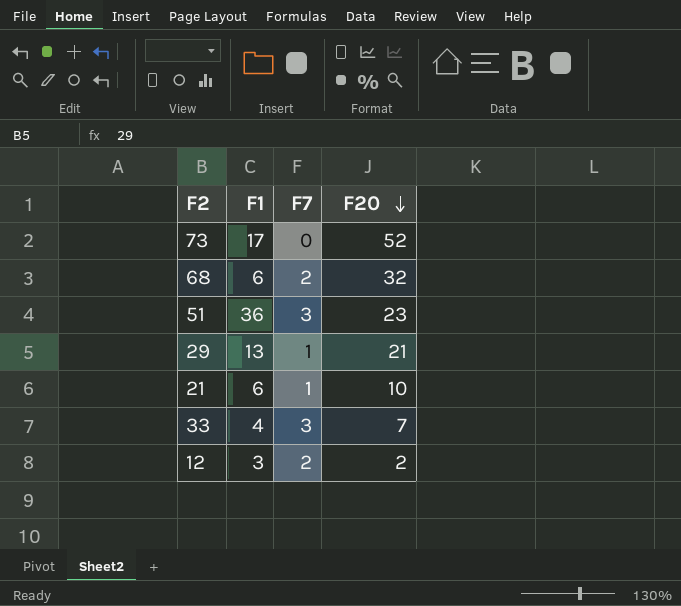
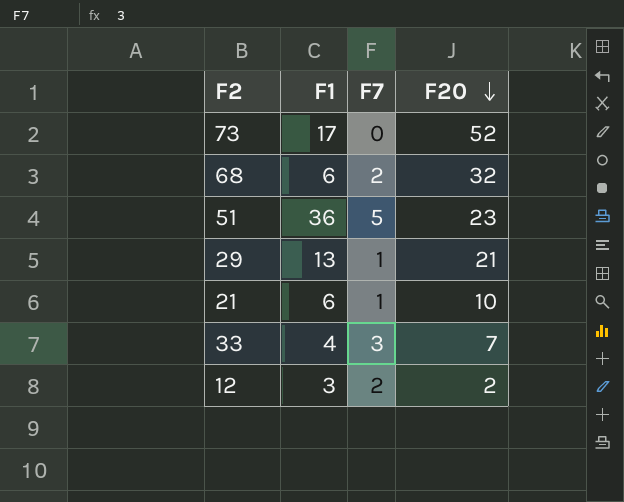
51 | F7: 3 -> 5

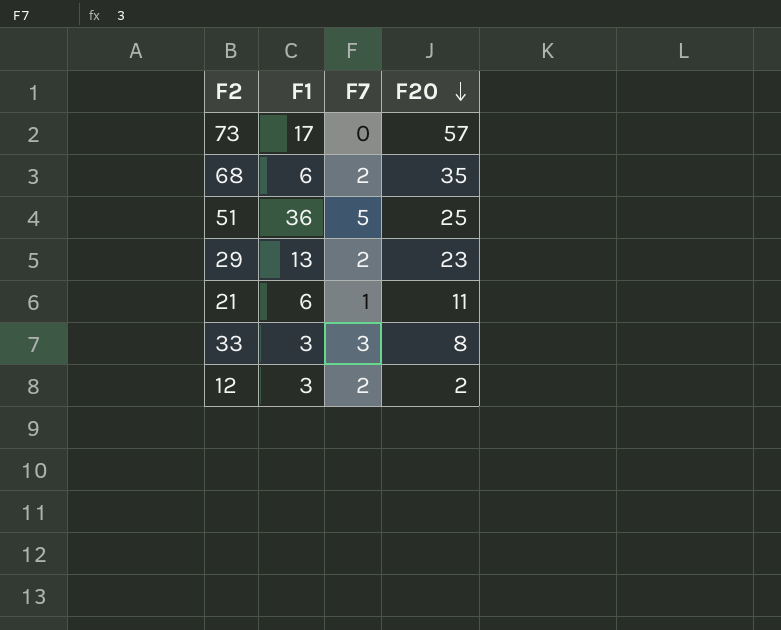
73 | F20: 52 -> 57
68 | F20: 32 -> 35
51 | F20: 23 -> 25
29 | F7: 1 -> 2
29 | F20: 21 -> 23
21 | F20: 10 -> 11
33 | F1: 4 -> 3
33 | F20: 7 -> 8

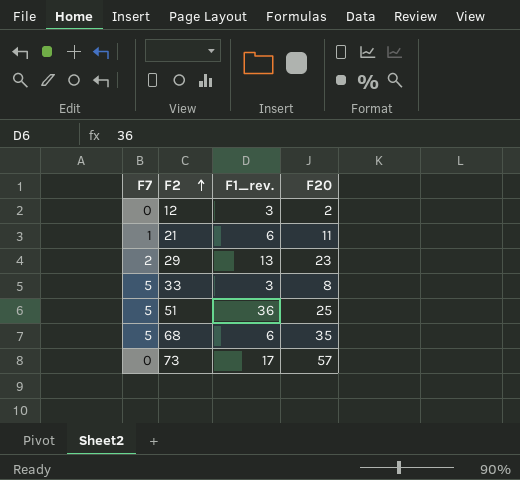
row order: F20 descending -> F2 ascending
column F7 | position: 3 -> 1
column name: F1 -> F1_rev.
12 | F7: 2 -> 0
33 | F7: 3 -> 5
68 | F7: 2 -> 5

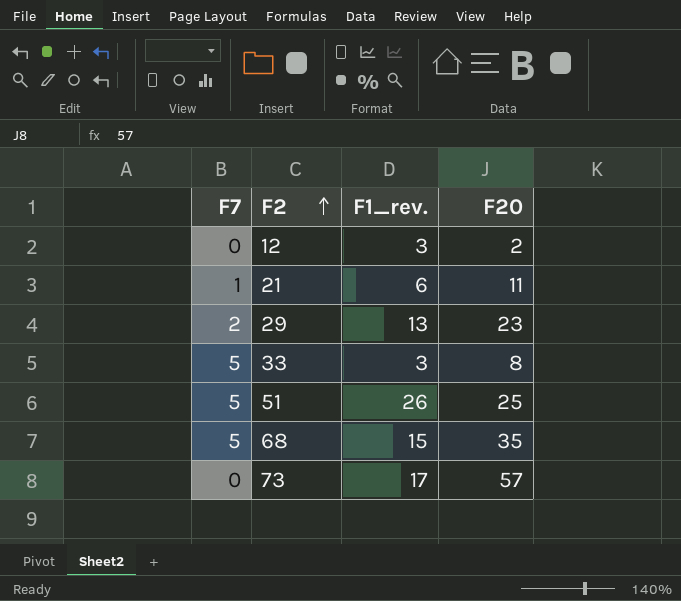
51 | F1_rev.: 36 -> 26
68 | F1_rev.: 6 -> 15

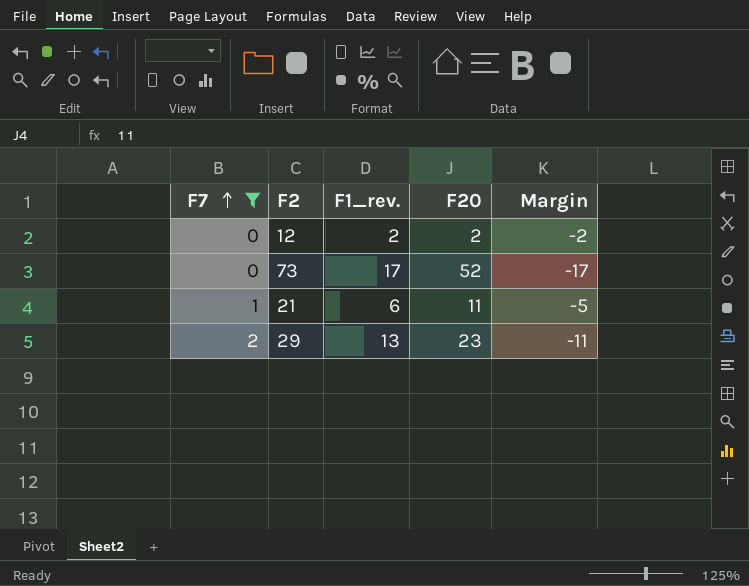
filter: none -> F7 != 5
row order: F2 ascending -> F7 ascending
column Margin | formula: none -> [F7] - [F1_rev.]
12 | F1_rev.: 3 -> 2
73 | F20: 57 -> 52

